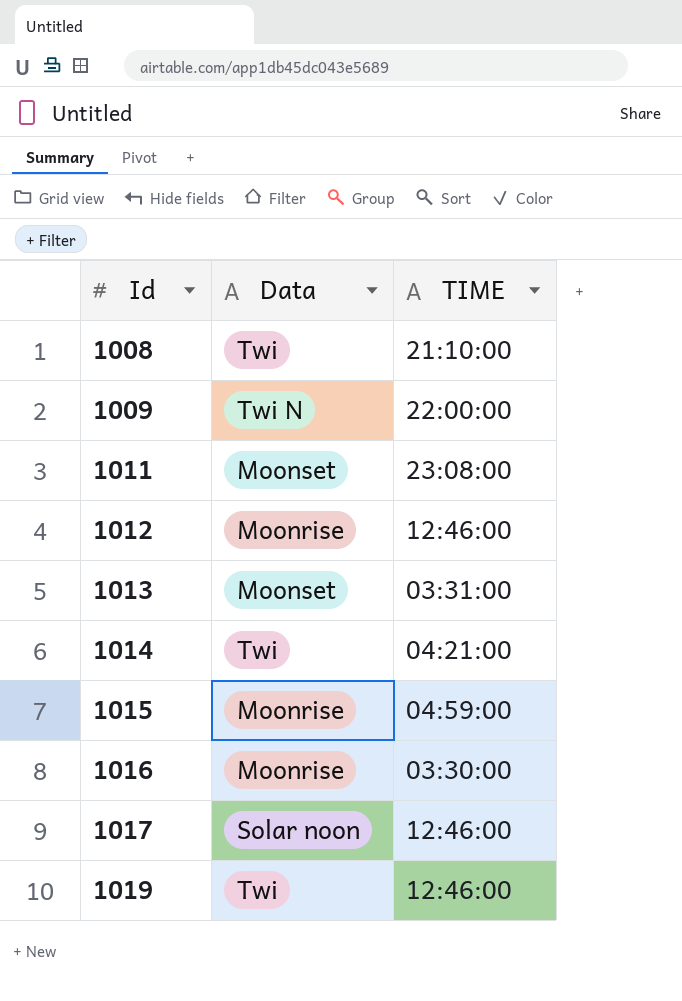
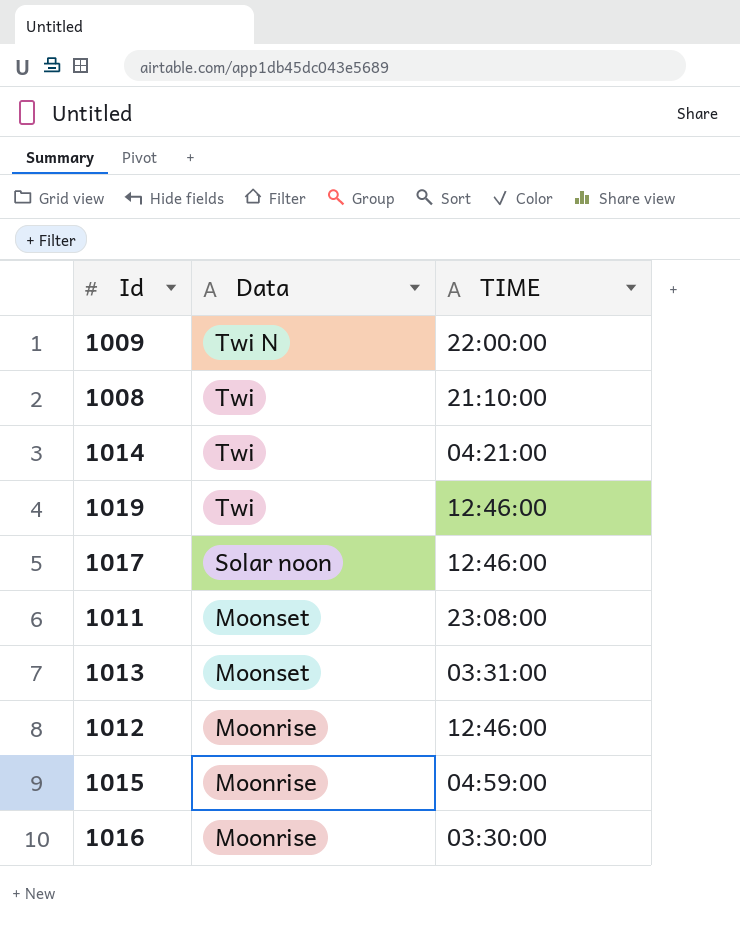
row order: Id ascending -> Data descending

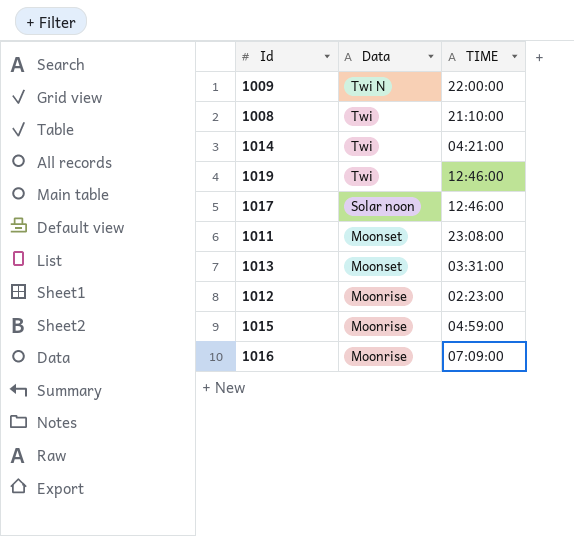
1012 | TIME: 12:46:00 -> 02:23:00
1016 | TIME: 03:30:00 -> 07:09:00

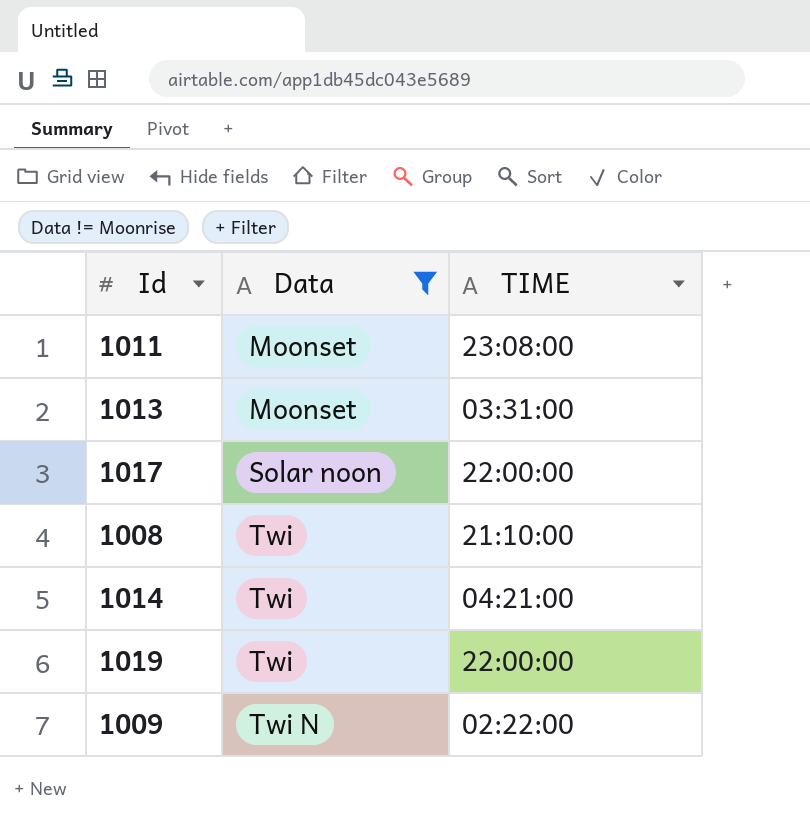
filter: none -> Data != Moonrise
row order: Data descending -> Data ascending
1017 | TIME: 12:46:00 -> 22:00:00
1019 | TIME: 12:46:00 -> 22:00:00
1009 | TIME: 22:00:00 -> 02:22:00

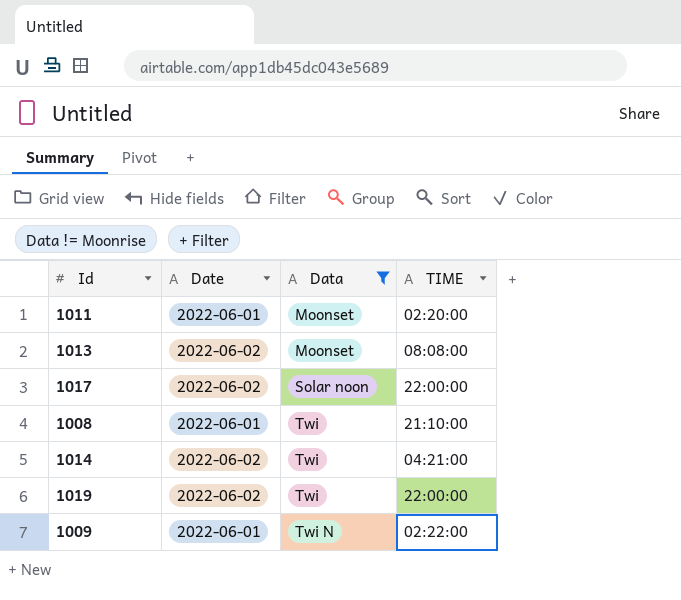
column Date | position: none -> 2
1011 | TIME: 23:08:00 -> 02:20:00
1013 | TIME: 03:31:00 -> 08:08:00

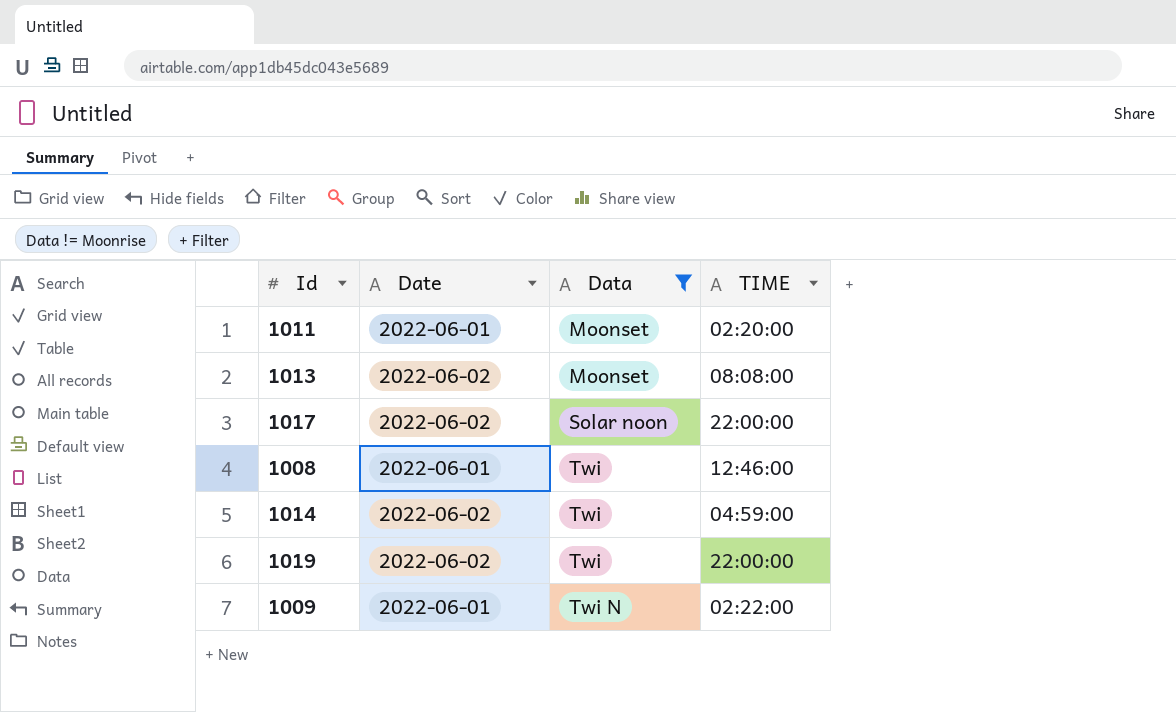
1008 | TIME: 21:10:00 -> 12:46:00
1014 | TIME: 04:21:00 -> 04:59:00

